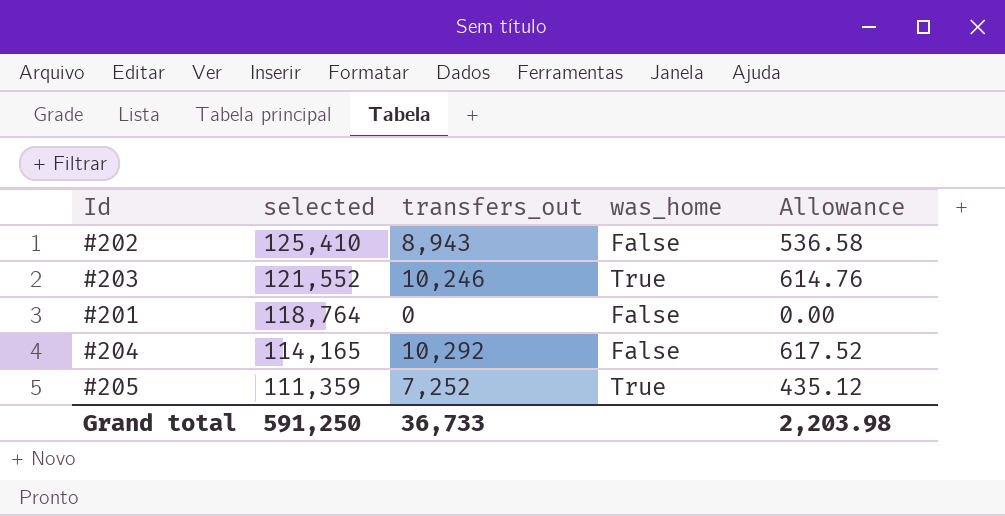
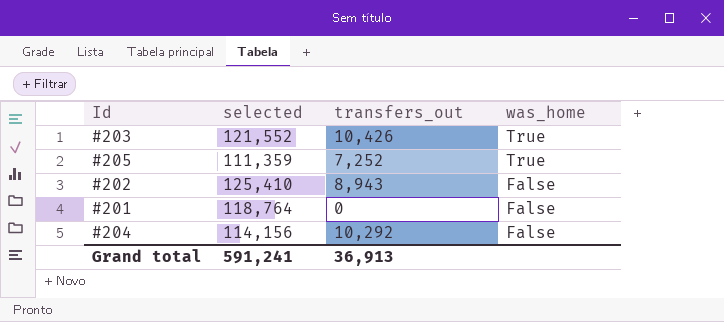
row order: selected descending -> was_home descending
column Allowance | formula: [transfers_out] * 0.06 -> none
#203 | transfers_out: 10,246 -> 10,426
#204 | selected: 114,165 -> 114,156
Grand total | selected: 591,250 -> 591,241
Grand total | transfers_out: 36,733 -> 36,913

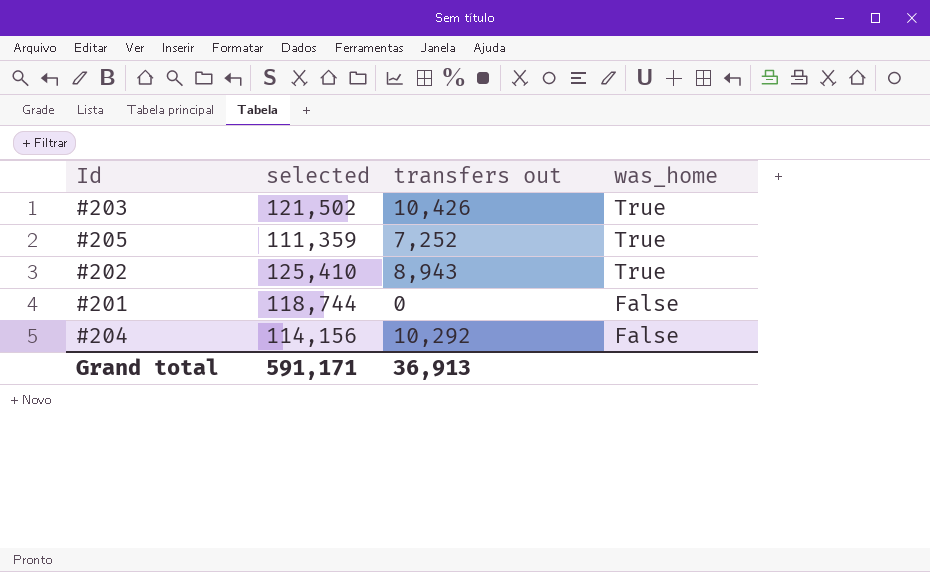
column name: transfers_out -> transfers out
#203 | selected: 121,552 -> 121,502
#202 | was_home: False -> True
#201 | selected: 118,764 -> 118,744
Grand total | selected: 591,241 -> 591,171

